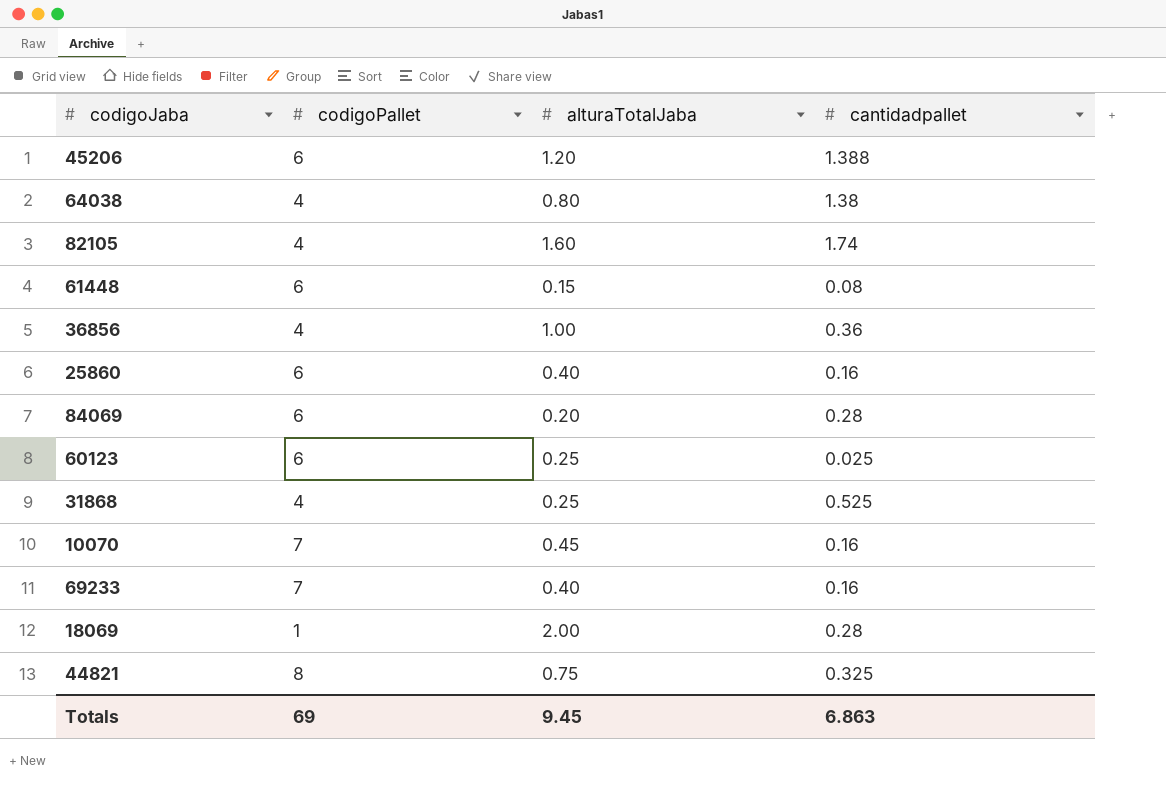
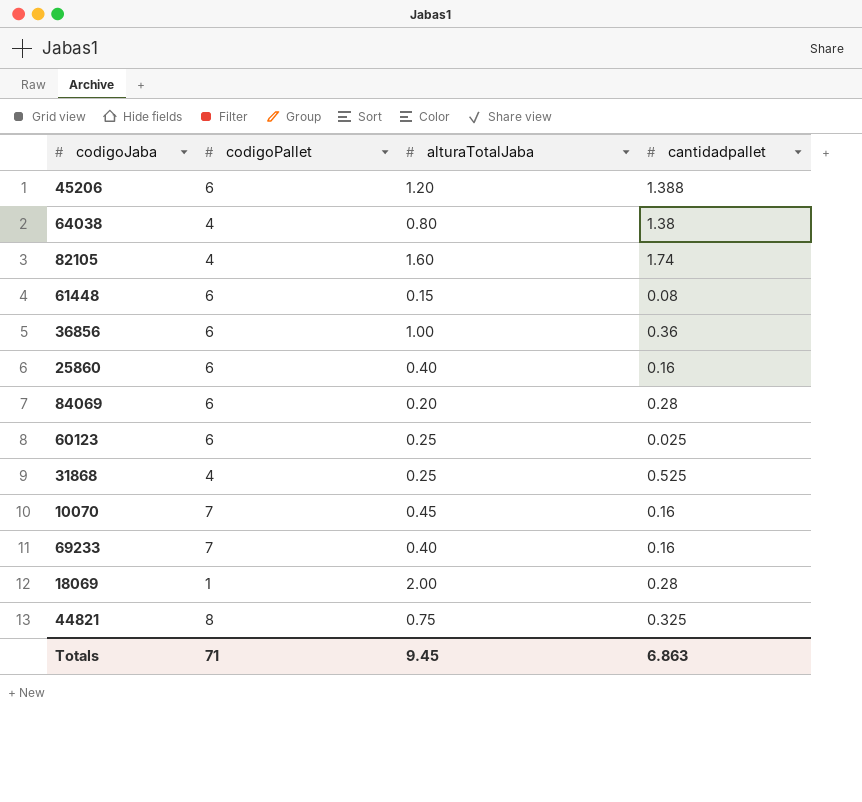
36856 | codigoPallet: 4 -> 6
Totals | codigoPallet: 69 -> 71

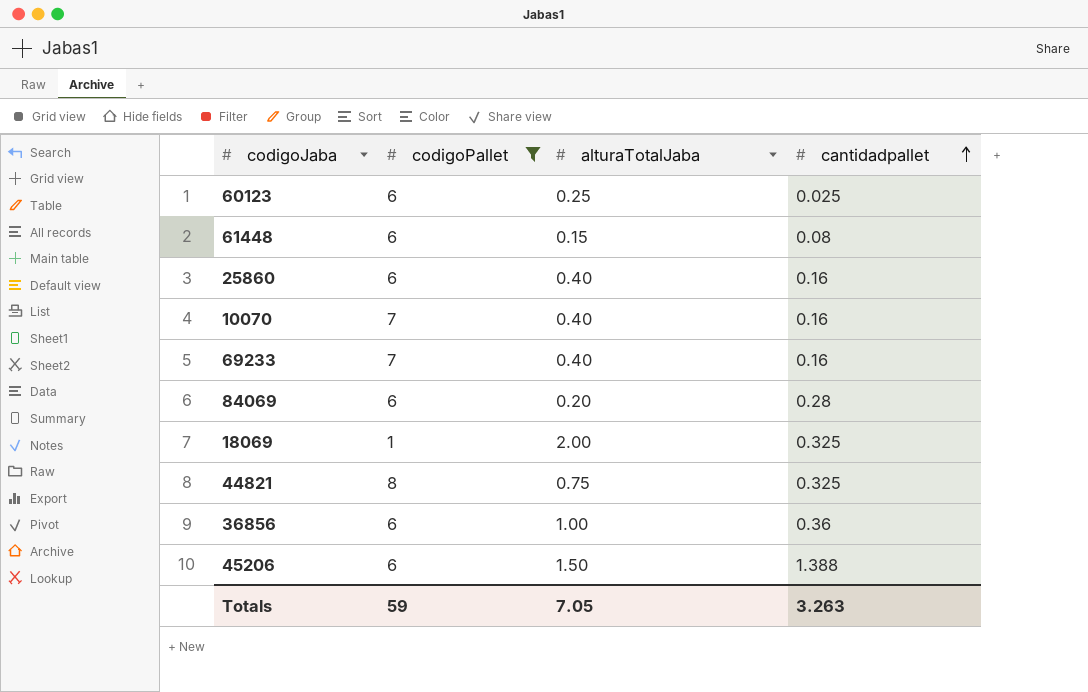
filter: none -> codigoPallet != 4
row order: none -> cantidadpallet ascending
10070 | alturaTotalJaba: 0.45 -> 0.40
18069 | cantidadpallet: 0.28 -> 0.325
45206 | alturaTotalJaba: 1.20 -> 1.50
Totals | codigoPallet: 71 -> 59
Totals | alturaTotalJaba: 9.45 -> 7.05
Totals | cantidadpallet: 6.863 -> 3.263

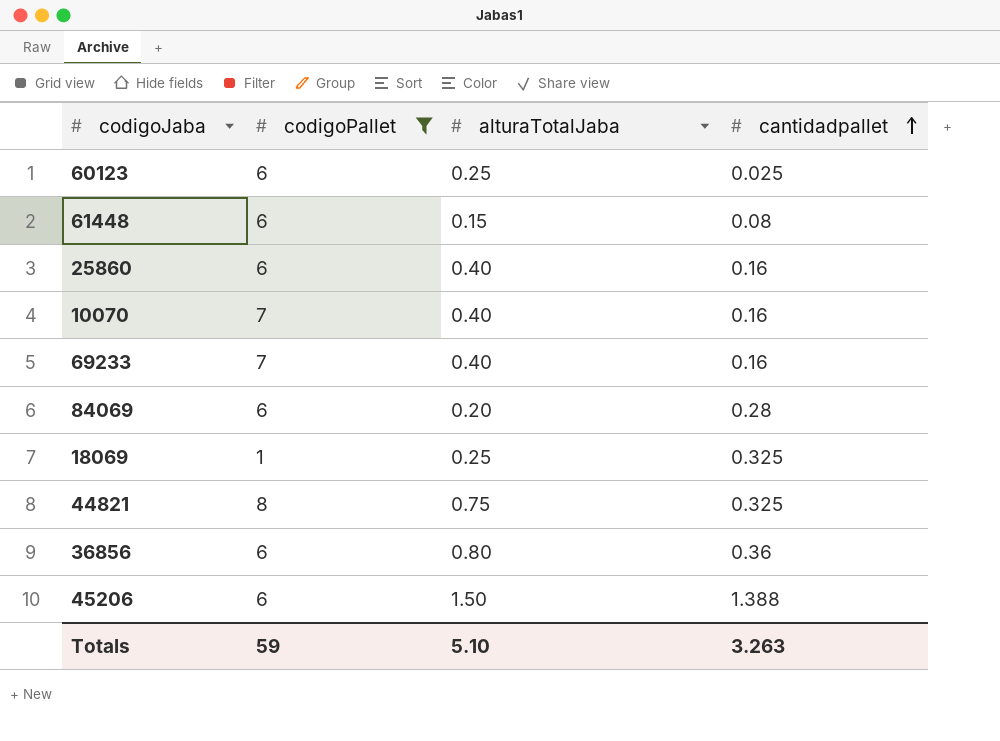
18069 | alturaTotalJaba: 2.00 -> 0.25
36856 | alturaTotalJaba: 1.00 -> 0.80
Totals | alturaTotalJaba: 7.05 -> 5.10

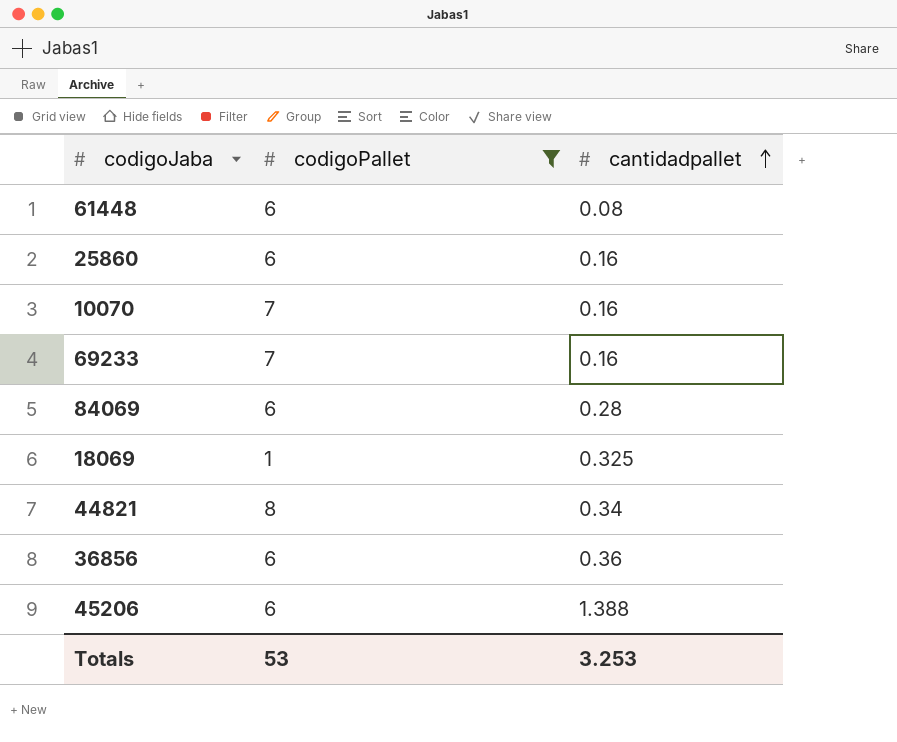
column alturaTotalJaba | position: 3 -> none
row 60123: 6 | 0.25 | 0.025 -> none
44821 | cantidadpallet: 0.325 -> 0.34
Totals | codigoPallet: 59 -> 53
Totals | cantidadpallet: 3.263 -> 3.253

